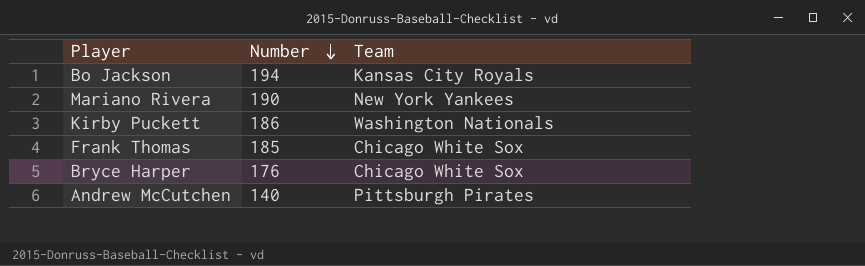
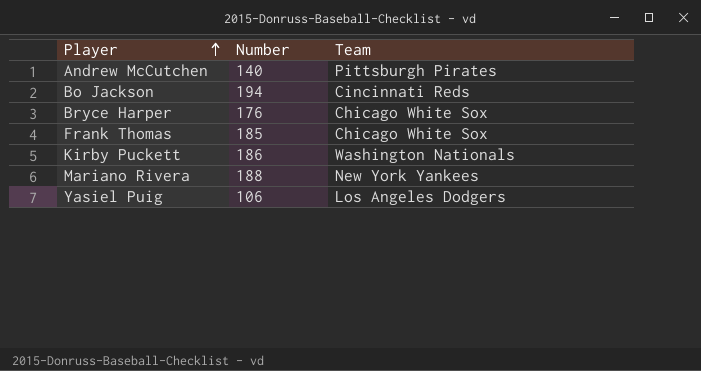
row order: Number descending -> Player ascending
Bo Jackson | Team: Kansas City Royals -> Cincinnati Reds
Mariano Rivera | Number: 190 -> 188
row Yasiel Puig: none -> 106 | Los Angeles Dodgers

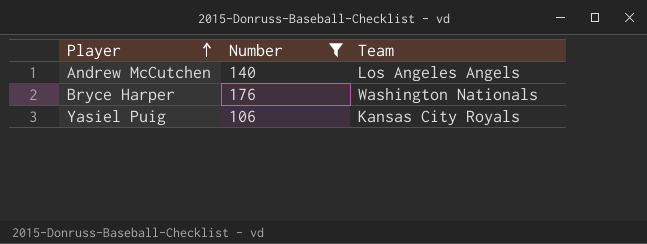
filter: none -> Number <= 176
Andrew McCutchen | Team: Pittsburgh Pirates -> Los Angeles Angels
Bryce Harper | Team: Chicago White Sox -> Washington Nationals
Yasiel Puig | Team: Los Angeles Dodgers -> Kansas City Royals

